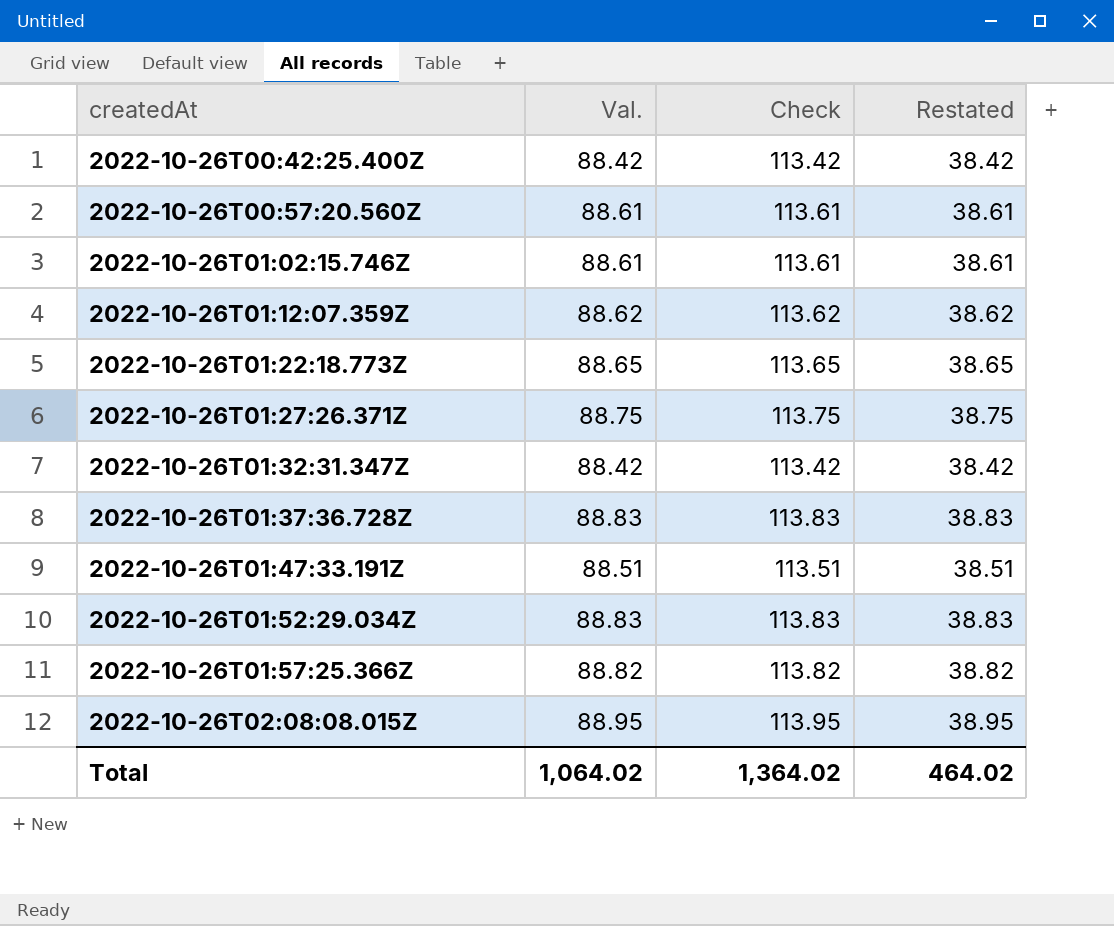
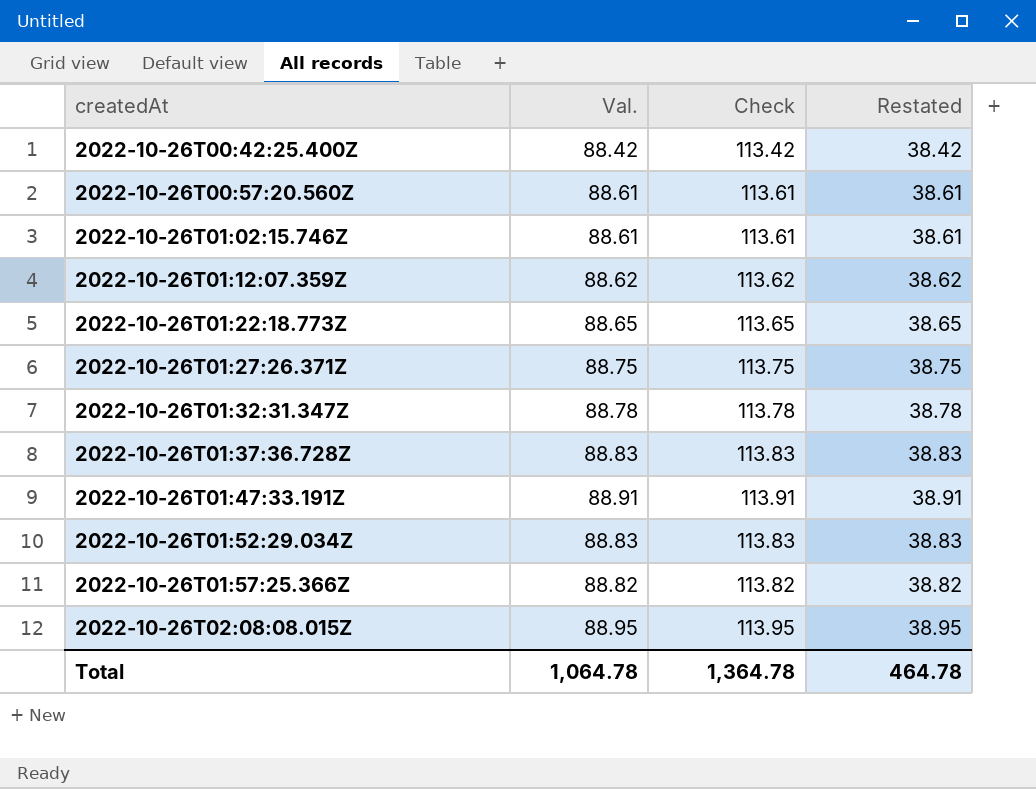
2022-10-26T01:32:31.347Z | Val.: 88.42 -> 88.78
2022-10-26T01:32:31.347Z | Check: 113.42 -> 113.78
2022-10-26T01:32:31.347Z | Restated: 38.42 -> 38.78
2022-10-26T01:47:33.191Z | Val.: 88.51 -> 88.91
2022-10-26T01:47:33.191Z | Check: 113.51 -> 113.91
2022-10-26T01:47:33.191Z | Restated: 38.51 -> 38.91
Total | Val.: 1,064.02 -> 1,064.78
Total | Check: 1,364.02 -> 1,364.78
Total | Restated: 464.02 -> 464.78

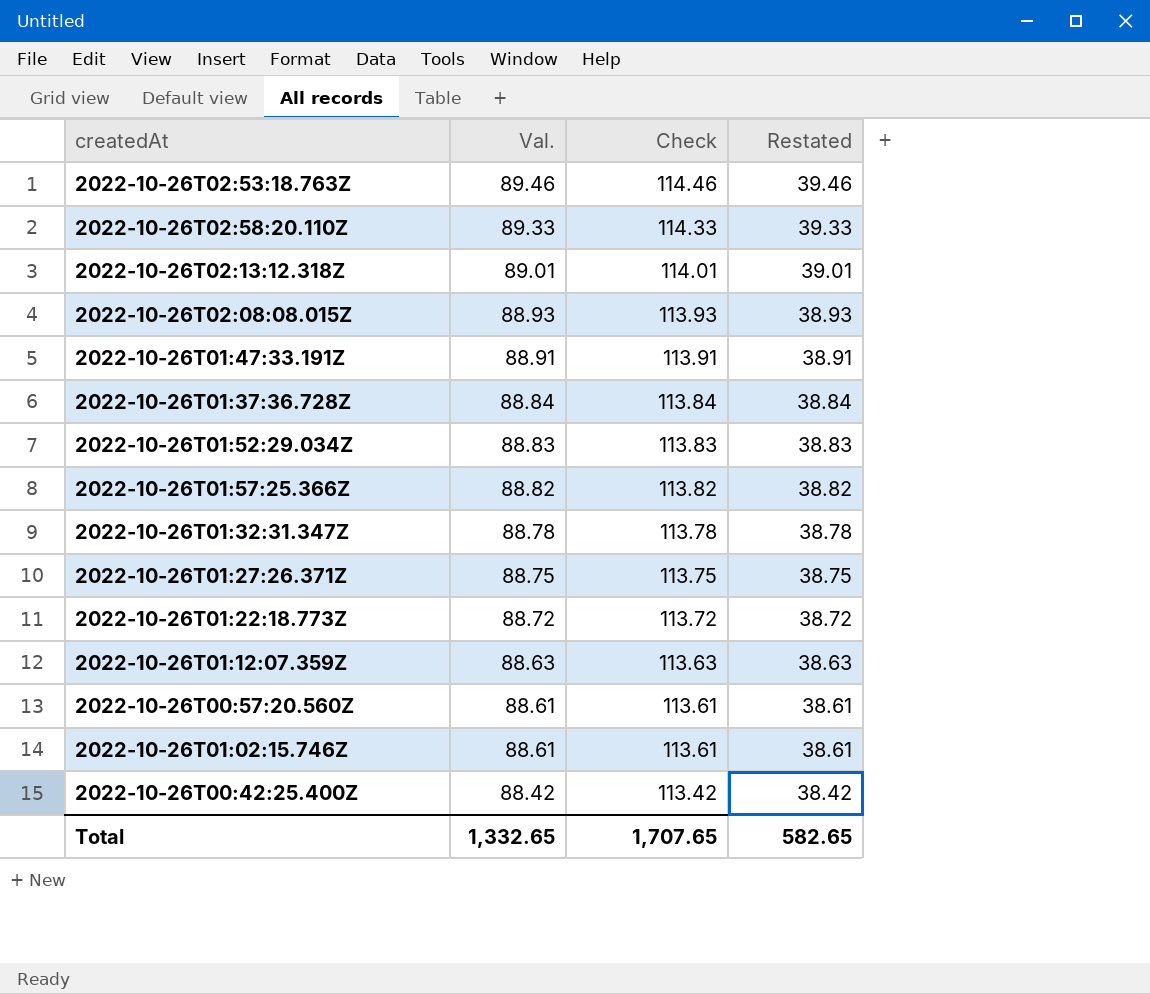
row order: createdAt ascending -> Val. descending
row 2022-10-26T02:53:18.763Z: none -> 89.46 | 114.46 | 39.46
row 2022-10-26T02:58:20.110Z: none -> 89.33 | 114.33 | 39.33
row 2022-10-26T02:13:12.318Z: none -> 89.01 | 114.01 | 39.01
2022-10-26T02:08:08.015Z | Val.: 88.95 -> 88.93
2022-10-26T02:08:08.015Z | Check: 113.95 -> 113.93
2022-10-26T02:08:08.015Z | Restated: 38.95 -> 38.93
2022-10-26T01:37:36.728Z | Val.: 88.83 -> 88.84
2022-10-26T01:37:36.728Z | Check: 113.83 -> 113.84
2022-10-26T01:37:36.728Z | Restated: 38.83 -> 38.84
2022-10-26T01:22:18.773Z | Val.: 88.65 -> 88.72
2022-10-26T01:22:18.773Z | Check: 113.65 -> 113.72
2022-10-26T01:22:18.773Z | Restated: 38.65 -> 38.72
2022-10-26T01:12:07.359Z | Val.: 88.62 -> 88.63
2022-10-26T01:12:07.359Z | Check: 113.62 -> 113.63
2022-10-26T01:12:07.359Z | Restated: 38.62 -> 38.63
Total | Val.: 1,064.78 -> 1,332.65
Total | Check: 1,364.78 -> 1,707.65
Total | Restated: 464.78 -> 582.65

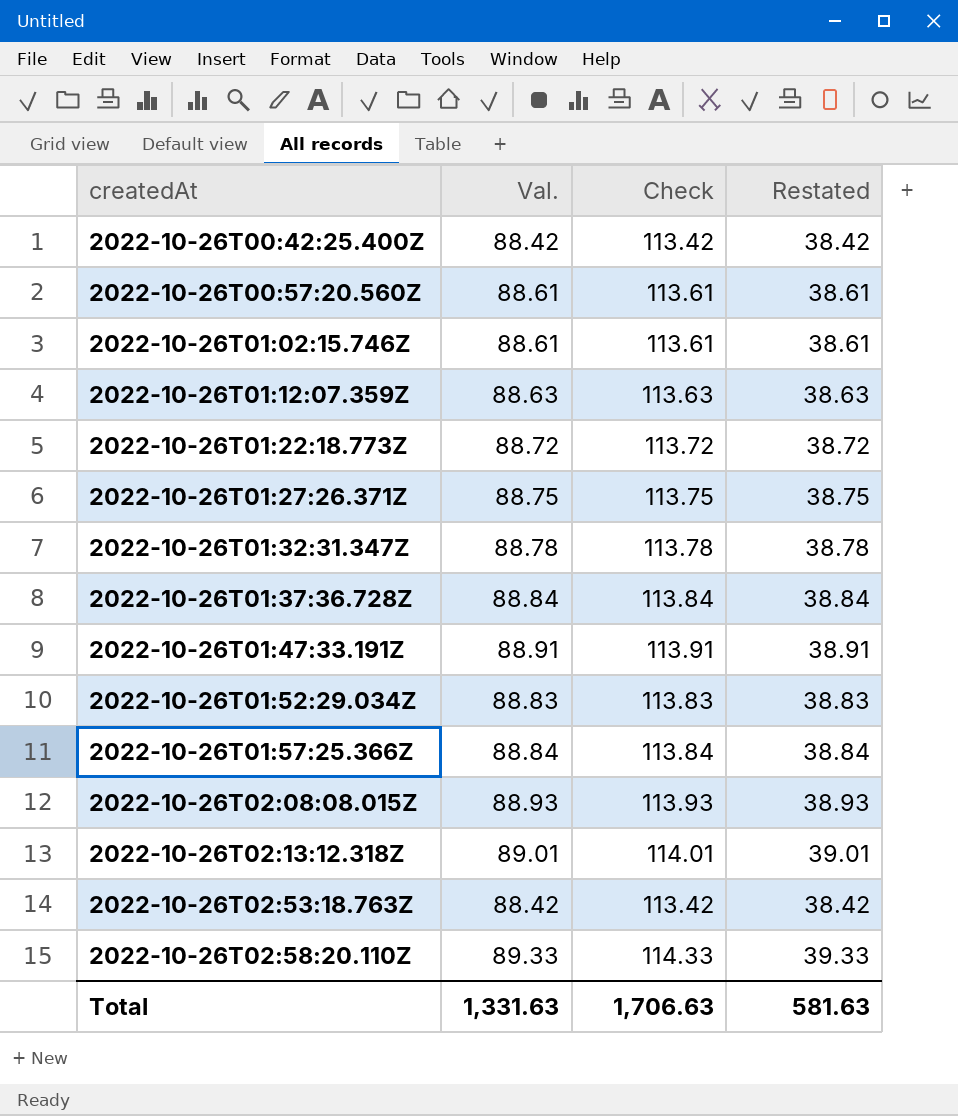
row order: Val. descending -> createdAt ascending
2022-10-26T01:57:25.366Z | Val.: 88.82 -> 88.84
2022-10-26T01:57:25.366Z | Check: 113.82 -> 113.84
2022-10-26T01:57:25.366Z | Restated: 38.82 -> 38.84
2022-10-26T02:53:18.763Z | Val.: 89.46 -> 88.42
2022-10-26T02:53:18.763Z | Check: 114.46 -> 113.42
2022-10-26T02:53:18.763Z | Restated: 39.46 -> 38.42
Total | Val.: 1,332.65 -> 1,331.63
Total | Check: 1,707.65 -> 1,706.63
Total | Restated: 582.65 -> 581.63

